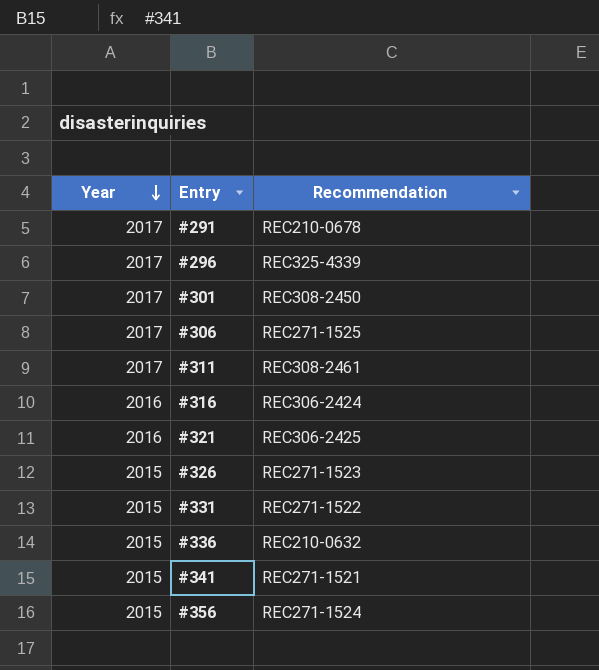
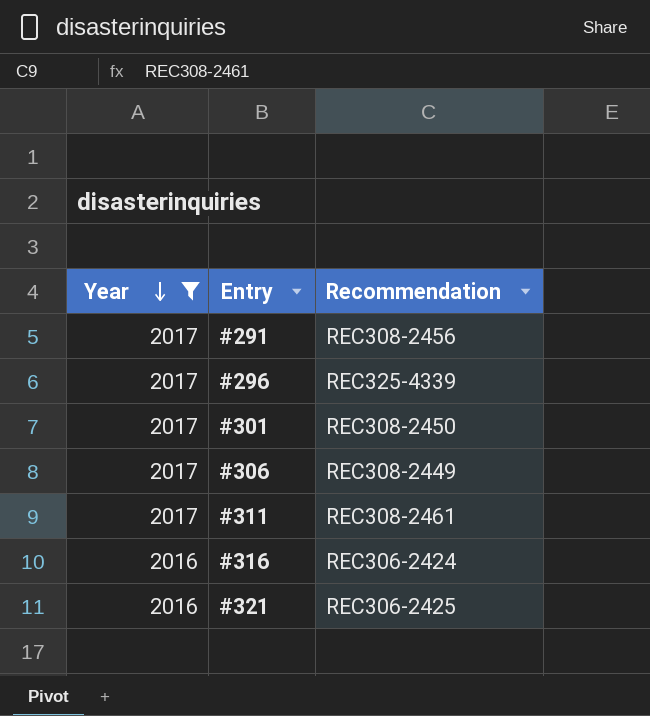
filter: none -> Year != 2015
#291 | Recommendation: REC210-0678 -> REC308-2456
#306 | Recommendation: REC271-1525 -> REC308-2449

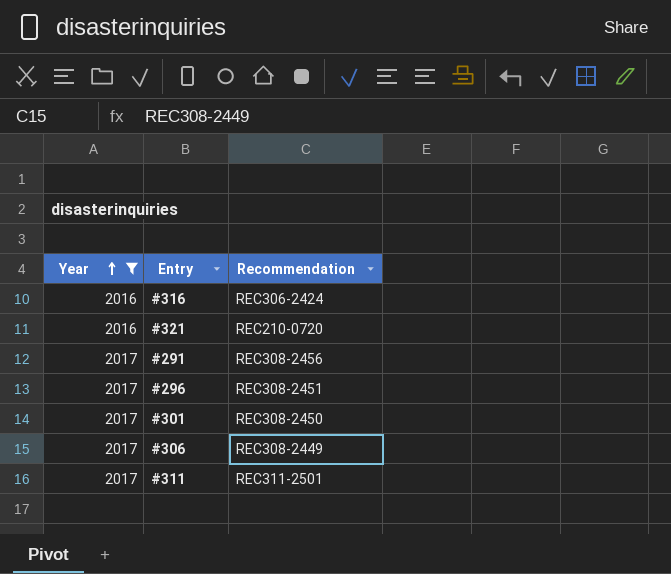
row order: Year descending -> Year ascending
#321 | Recommendation: REC306-2425 -> REC210-0720
#296 | Recommendation: REC325-4339 -> REC308-2451
#311 | Recommendation: REC308-2461 -> REC311-2501

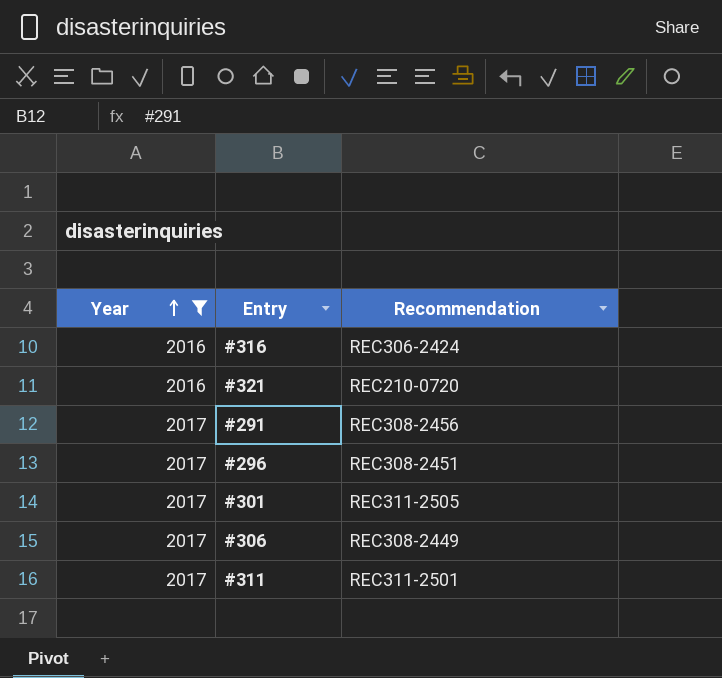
#301 | Recommendation: REC308-2450 -> REC311-2505

